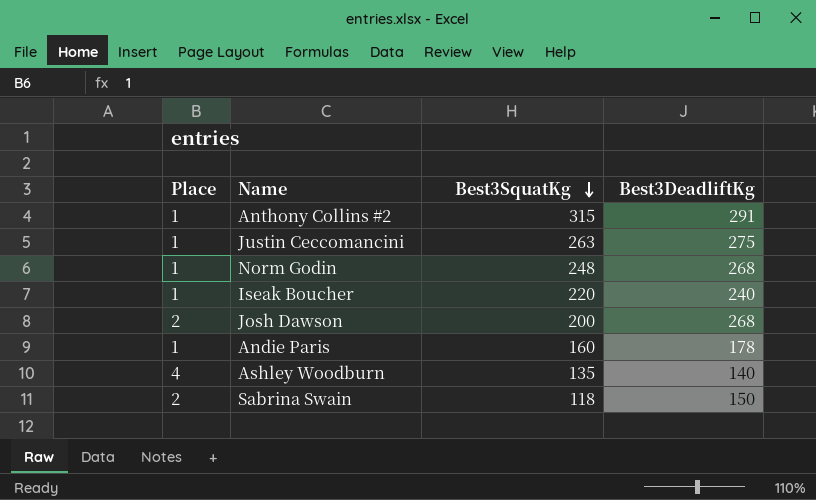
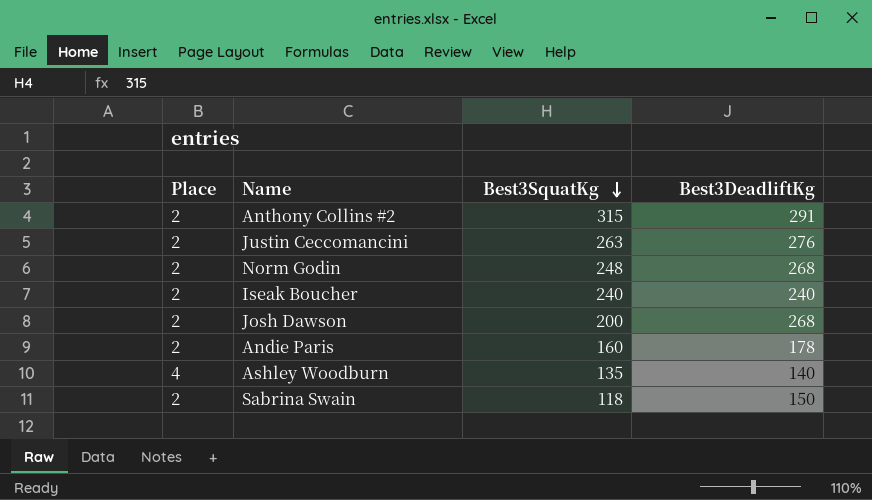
Anthony Collins #2 | Place: 1 -> 2
Justin Ceccomancini | Place: 1 -> 2
Justin Ceccomancini | Best3DeadliftKg: 275 -> 276
Norm Godin | Place: 1 -> 2
Iseak Boucher | Place: 1 -> 2
Iseak Boucher | Best3SquatKg: 220 -> 240
Andie Paris | Place: 1 -> 2

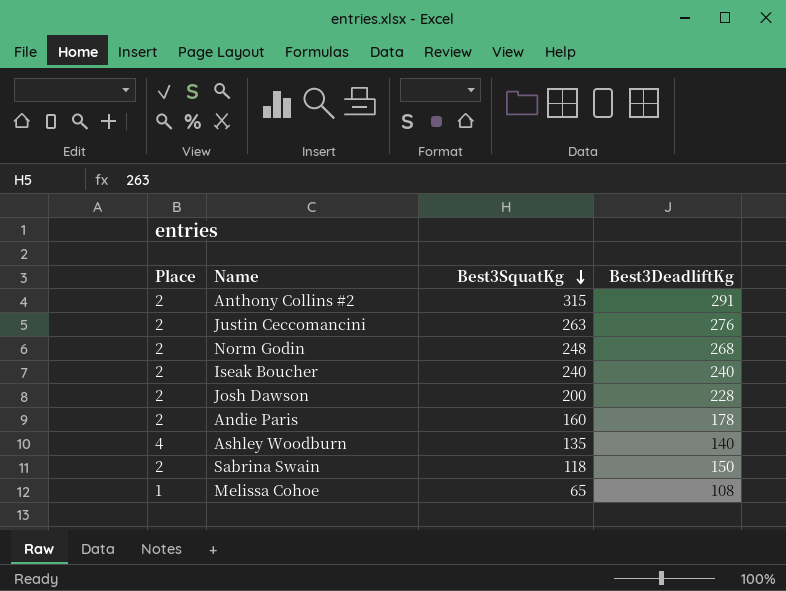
Josh Dawson | Best3DeadliftKg: 268 -> 228
row Melissa Cohoe: none -> 1 | 65 | 108

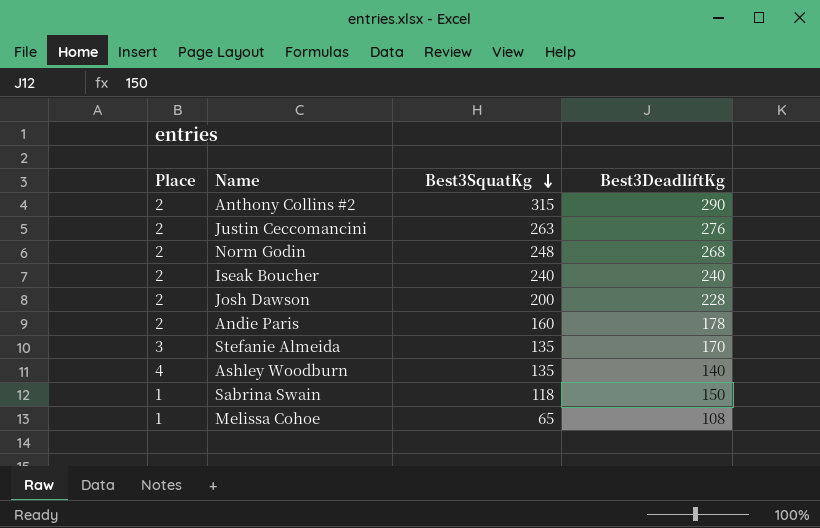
Anthony Collins #2 | Best3DeadliftKg: 291 -> 290
row Stefanie Almeida: none -> 3 | 135 | 170
Sabrina Swain | Place: 2 -> 1

